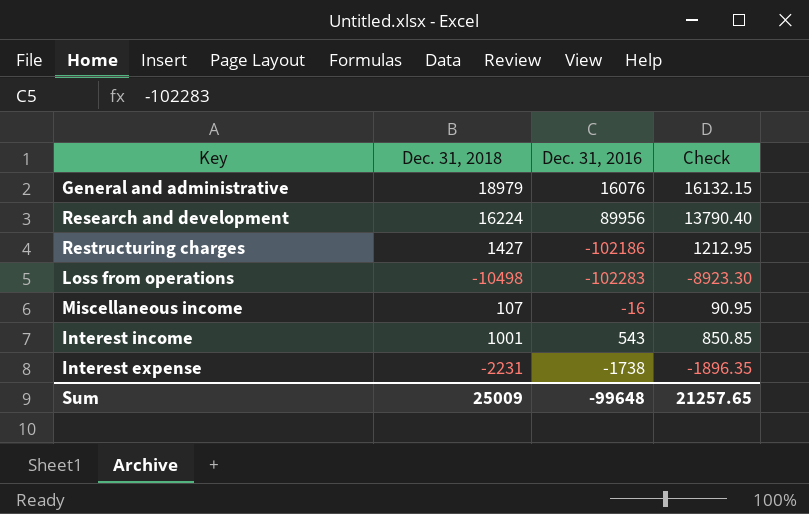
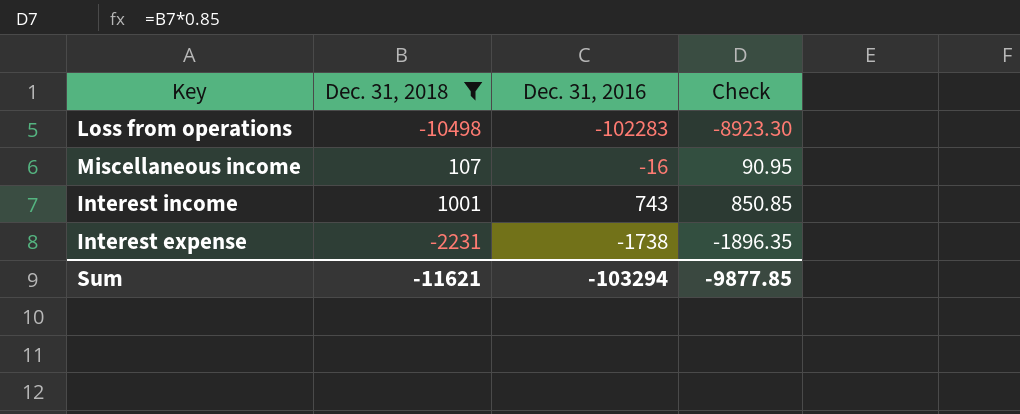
filter: none -> Dec. 31, 2018 <= 1001
Interest income | Dec. 31, 2016: 543 -> 743
Sum | Dec. 31, 2018: 25009 -> -11621
Sum | Dec. 31, 2016: -99648 -> -103294
Sum | Check: 21257.65 -> -9877.85

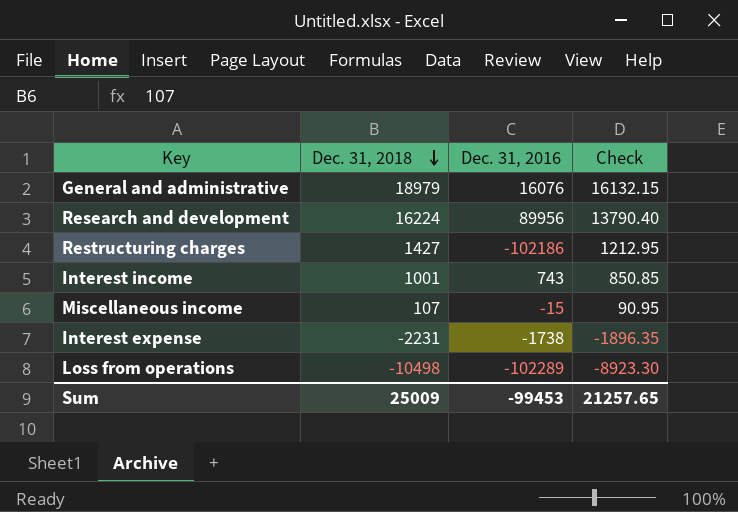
filter: Dec. 31, 2018 <= 1001 -> none
row order: none -> Dec. 31, 2018 descending
Miscellaneous income | Dec. 31, 2016: -16 -> -15
Loss from operations | Dec. 31, 2016: -102283 -> -102289
Sum | Dec. 31, 2018: -11621 -> 25009
Sum | Dec. 31, 2016: -103294 -> -99453
Sum | Check: -9877.85 -> 21257.65

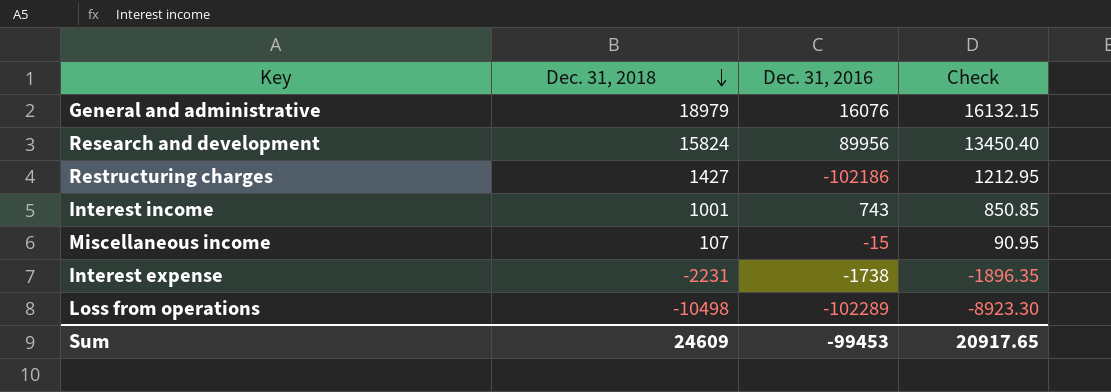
Research and development | Dec. 31, 2018: 16224 -> 15824
Research and development | Check: 13790.40 -> 13450.40
Sum | Dec. 31, 2018: 25009 -> 24609
Sum | Check: 21257.65 -> 20917.65

